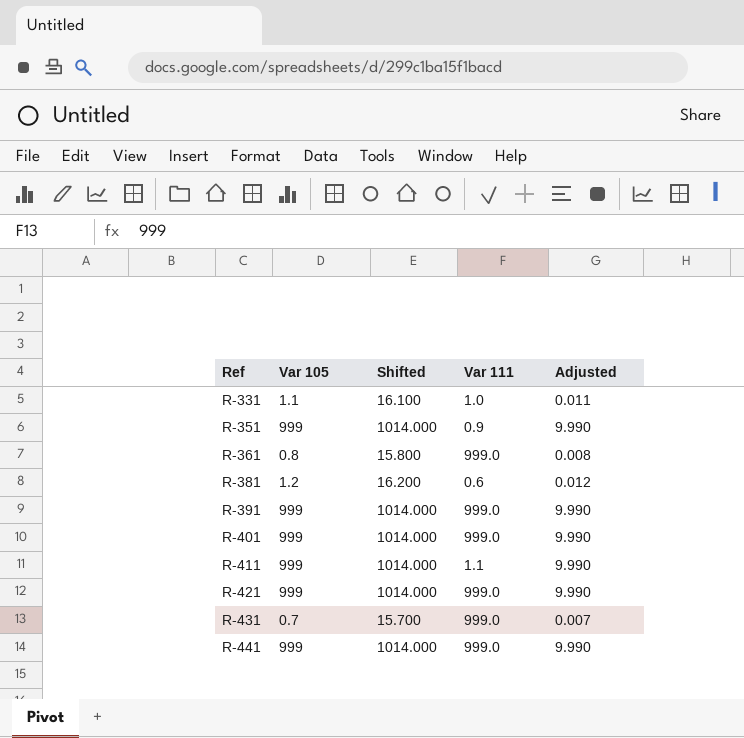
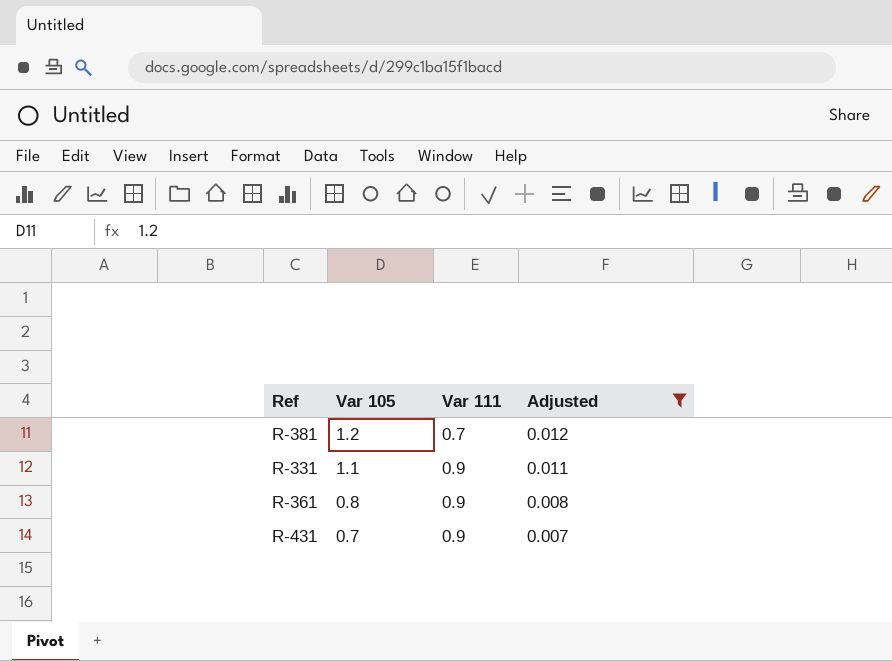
filter: none -> Adjusted != 9.990
row order: Ref ascending -> Var 105 descending
column Shifted | formula: [Var 105] + 15 -> none
R-381 | Var 111: 0.6 -> 0.7
R-331 | Var 111: 1.0 -> 0.9
R-361 | Var 111: 999.0 -> 0.9
R-431 | Var 111: 999.0 -> 0.9

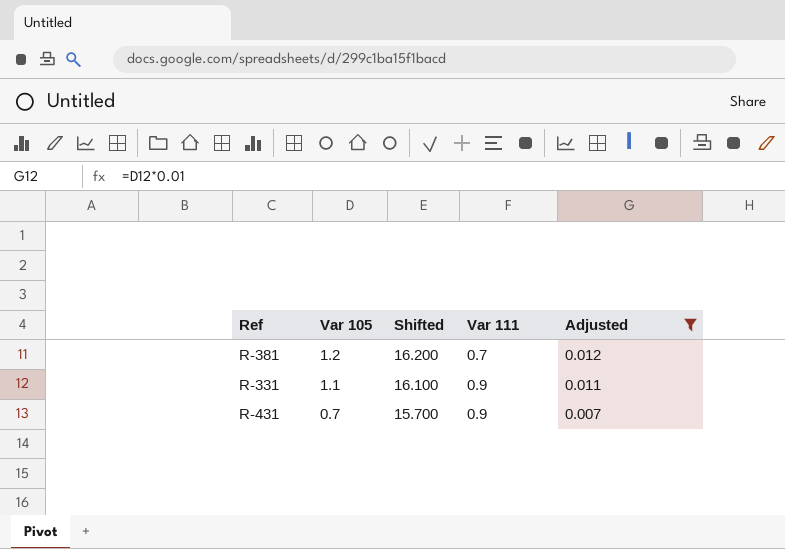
column Shifted | formula: none -> [Var 105] + 15
row R-361: 0.8 | 0.9 | 0.008 -> none

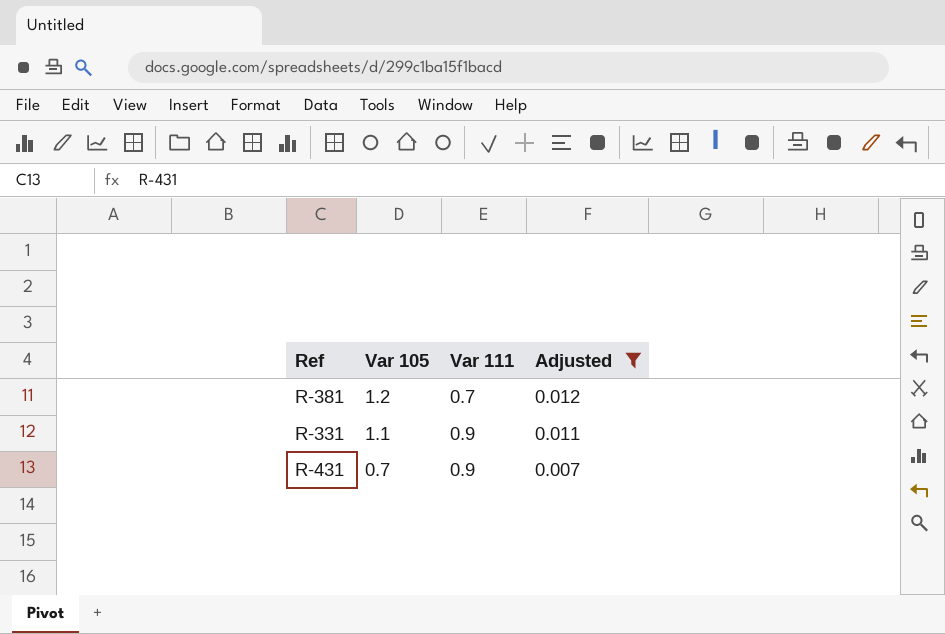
column Shifted | formula: [Var 105] + 15 -> none

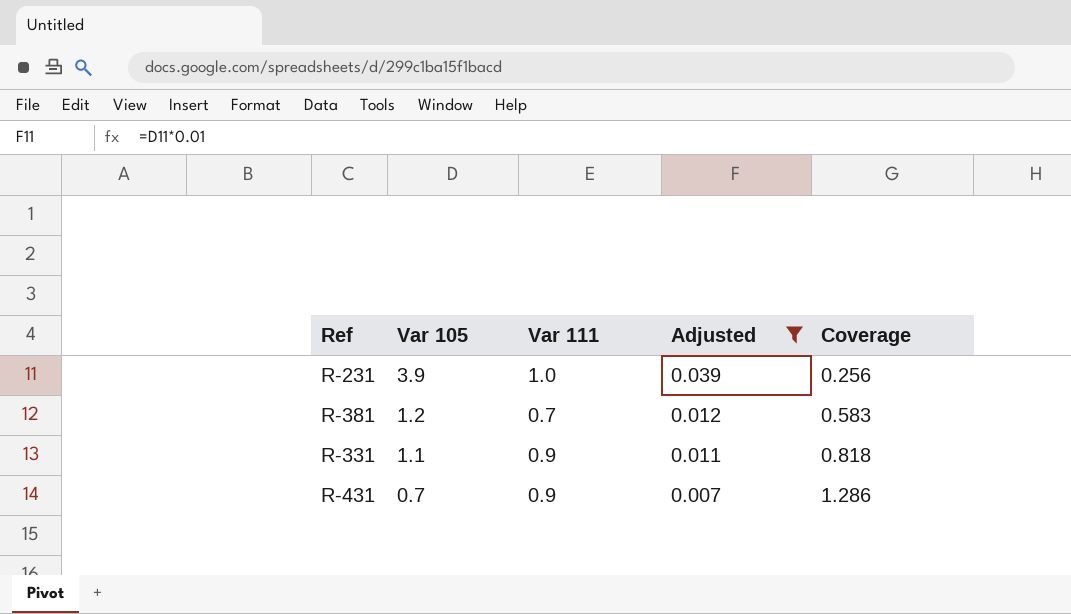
column Coverage | formula: none -> [Var 111] / [Var 105]
row R-231: none -> 3.9 | 1.0 | 0.039 | 0.256

